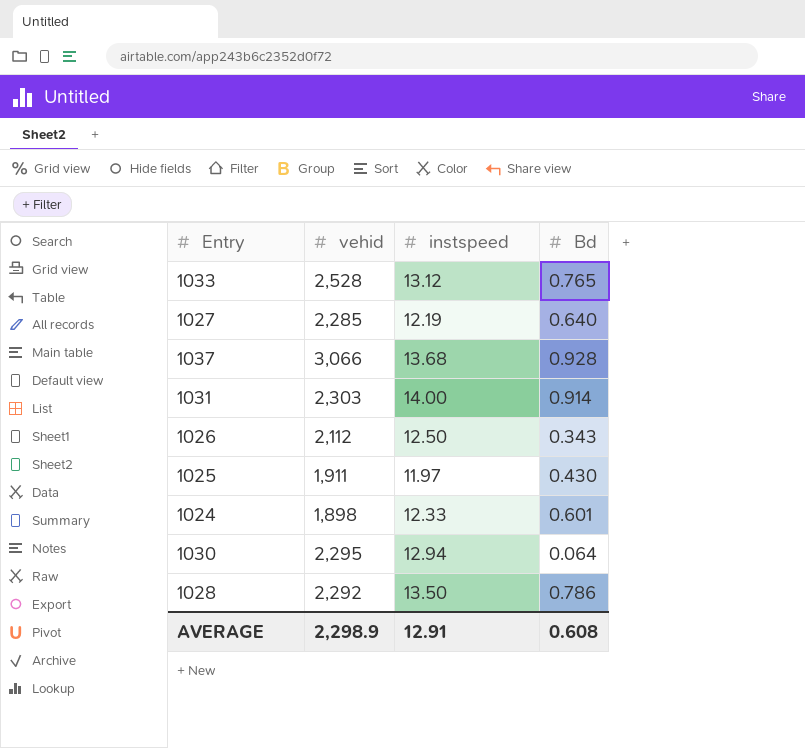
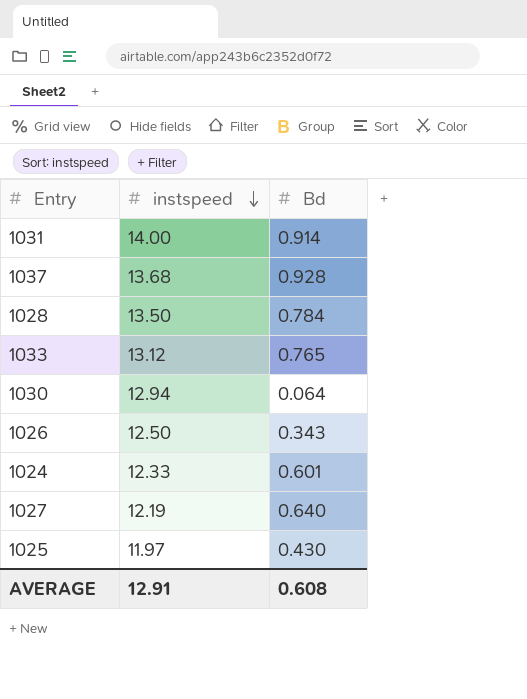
row order: none -> instspeed descending
column vehid | position: 2 -> none
1028 | Bd: 0.786 -> 0.784

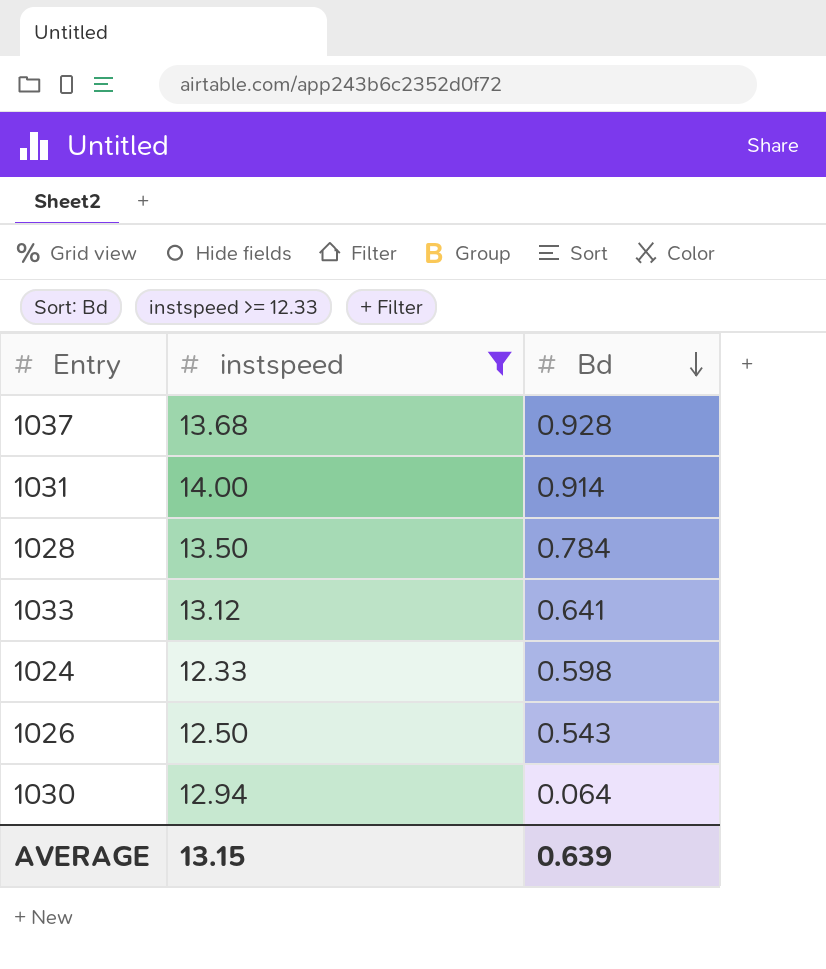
filter: none -> instspeed >= 12.33
row order: instspeed descending -> Bd descending
1033 | Bd: 0.765 -> 0.641
1024 | Bd: 0.601 -> 0.598
1026 | Bd: 0.343 -> 0.543
AVERAGE | instspeed: 12.91 -> 13.15
AVERAGE | Bd: 0.608 -> 0.639

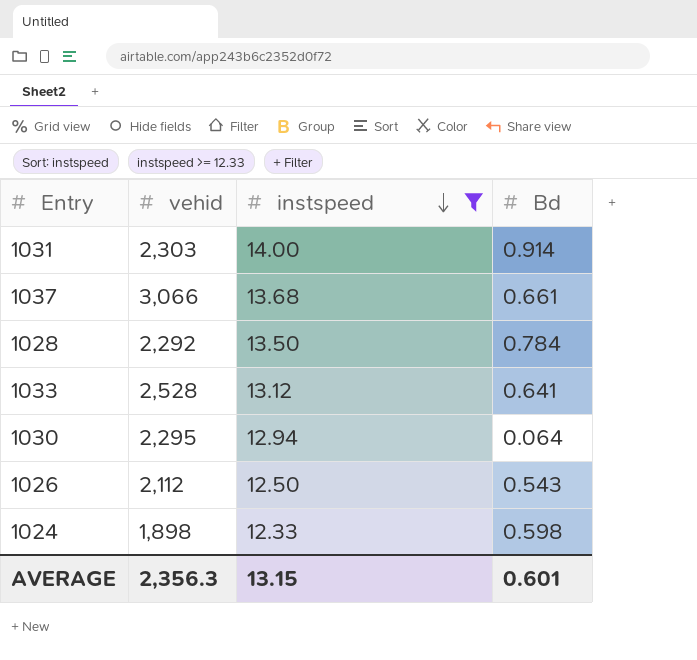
row order: Bd descending -> instspeed descending
column vehid | position: none -> 2
1037 | Bd: 0.928 -> 0.661
AVERAGE | Bd: 0.639 -> 0.601

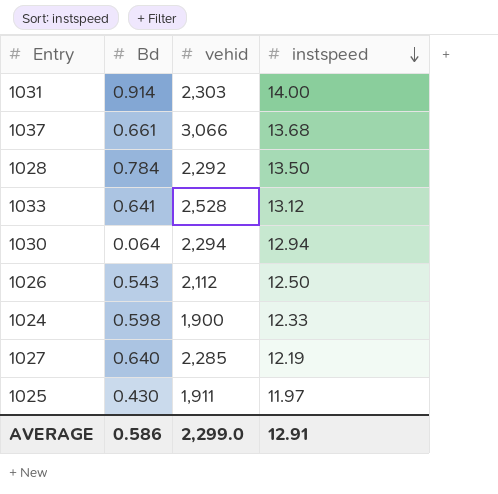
filter: instspeed >= 12.33 -> none
column Bd | position: 4 -> 2
1030 | vehid: 2,295 -> 2,294
1024 | vehid: 1,898 -> 1,900
AVERAGE | Bd: 0.601 -> 0.586
AVERAGE | vehid: 2,356.3 -> 2,299.0
AVERAGE | instspeed: 13.15 -> 12.91

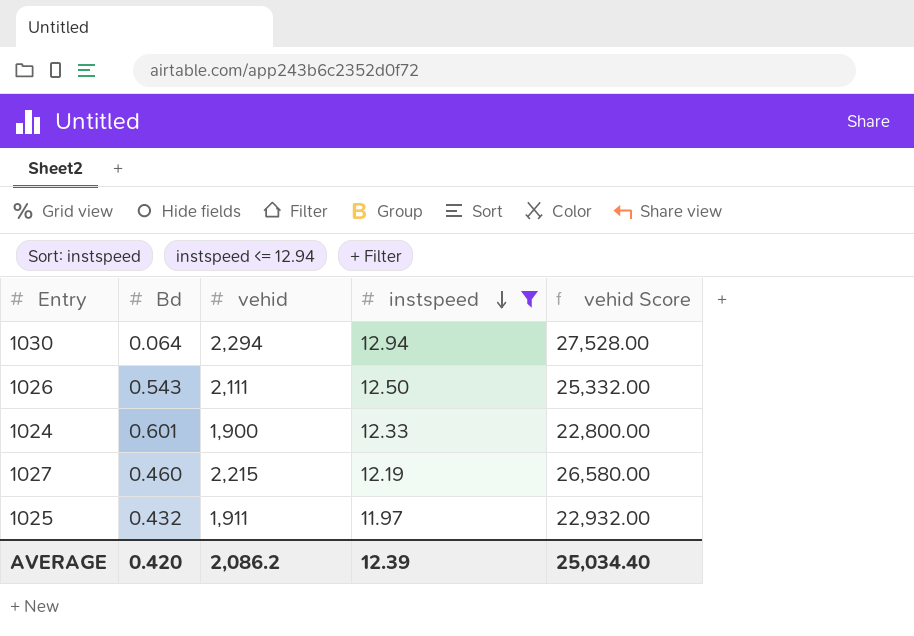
filter: none -> instspeed <= 12.94
column vehid Score | formula: none -> [vehid] * 12
1026 | vehid: 2,112 -> 2,111
1024 | Bd: 0.598 -> 0.601
1027 | Bd: 0.640 -> 0.460
1027 | vehid: 2,285 -> 2,215
1025 | Bd: 0.430 -> 0.432
AVERAGE | Bd: 0.586 -> 0.420
AVERAGE | vehid: 2,299.0 -> 2,086.2
AVERAGE | instspeed: 12.91 -> 12.39

